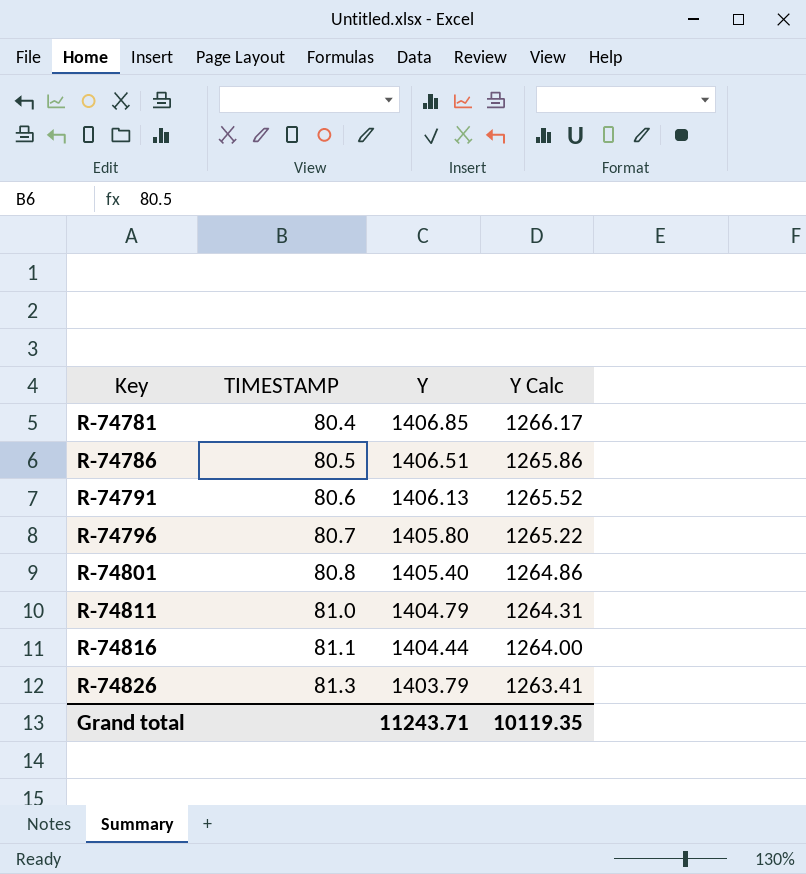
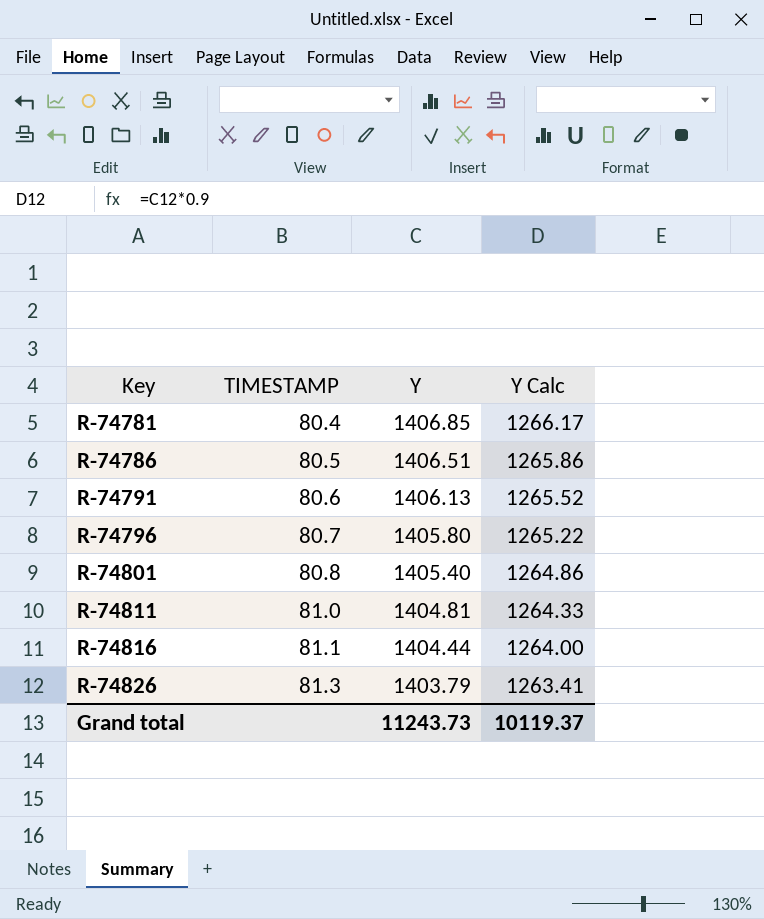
R-74811 | Y: 1404.79 -> 1404.81
R-74811 | Y Calc: 1264.31 -> 1264.33
Grand total | Y: 11243.71 -> 11243.73
Grand total | Y Calc: 10119.35 -> 10119.37

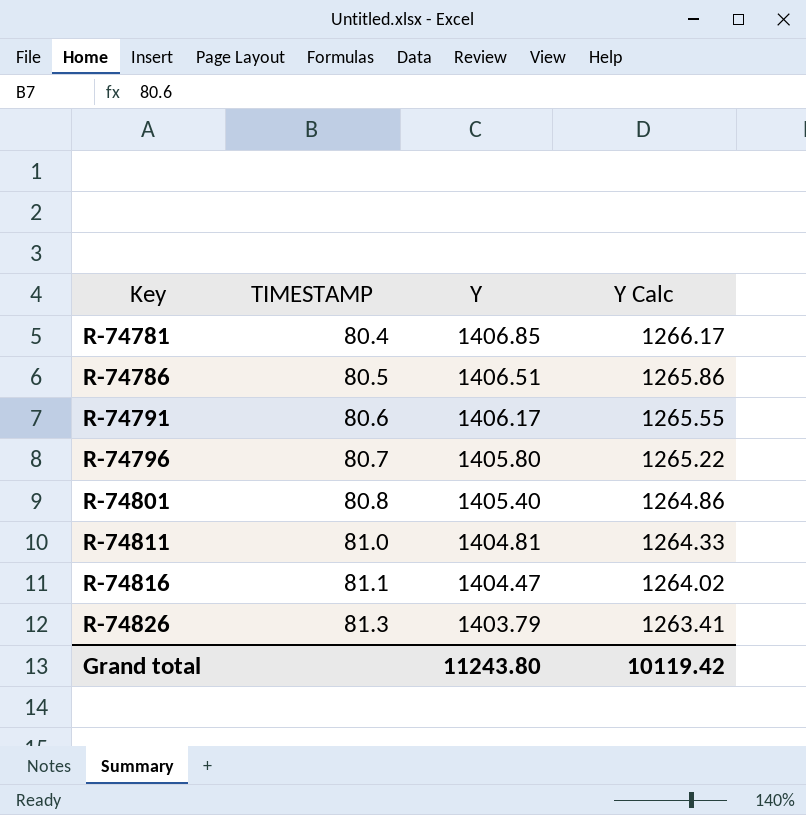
R-74791 | Y: 1406.13 -> 1406.17
R-74791 | Y Calc: 1265.52 -> 1265.55
R-74816 | Y: 1404.44 -> 1404.47
R-74816 | Y Calc: 1264.00 -> 1264.02
Grand total | Y: 11243.73 -> 11243.80
Grand total | Y Calc: 10119.37 -> 10119.42

